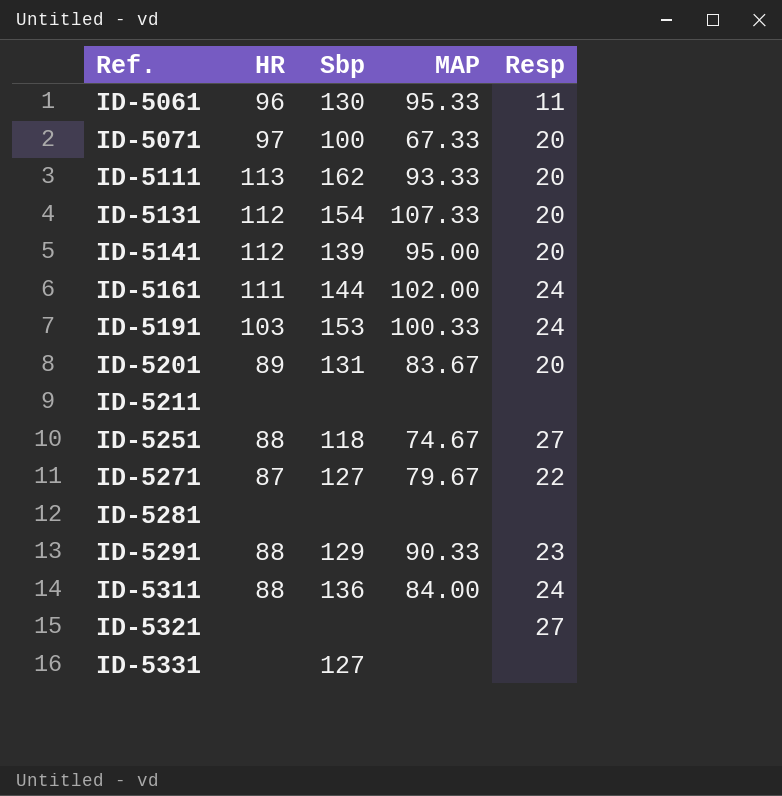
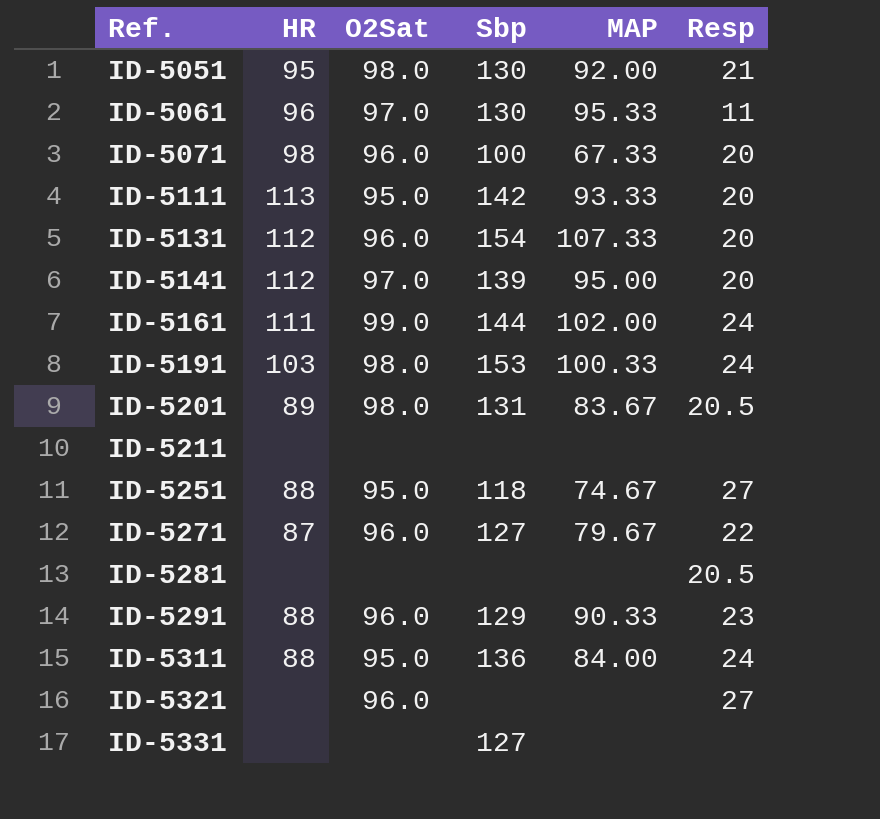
column O2Sat | position: none -> 3
row ID-5051: none -> 95 | 98.0 | 130 | 92.00 | 21
ID-5071 | HR: 97 -> 98
ID-5111 | Sbp: 162 -> 142
ID-5201 | Resp: 20 -> 20.5
ID-5281 | Resp: none -> 20.5

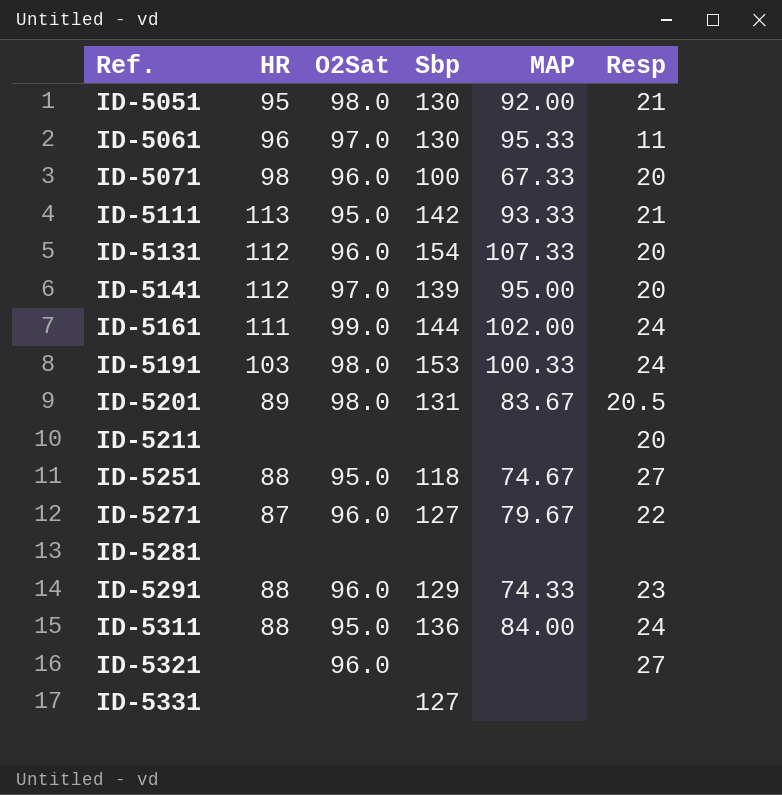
ID-5111 | Resp: 20 -> 21
ID-5211 | Resp: none -> 20
ID-5281 | Resp: 20.5 -> none
ID-5291 | MAP: 90.33 -> 74.33

